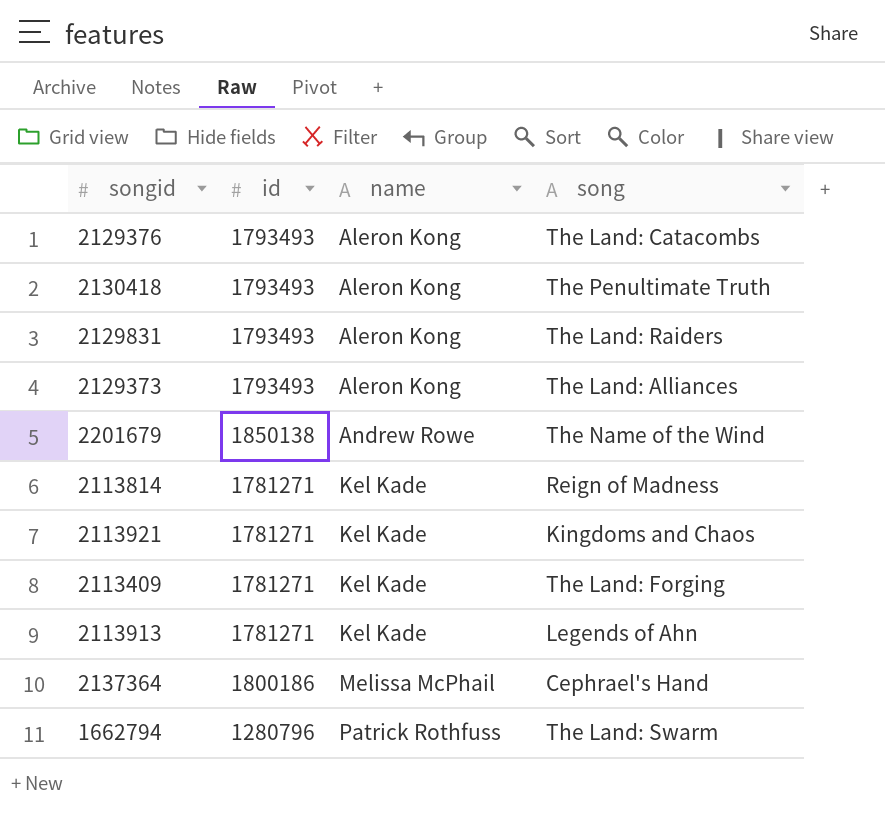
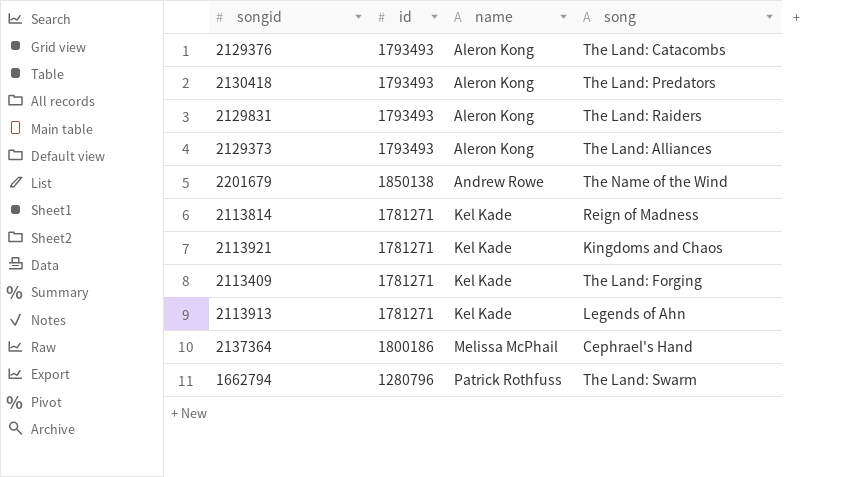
2130418 | song: The Penultimate Truth -> The Land: Predators

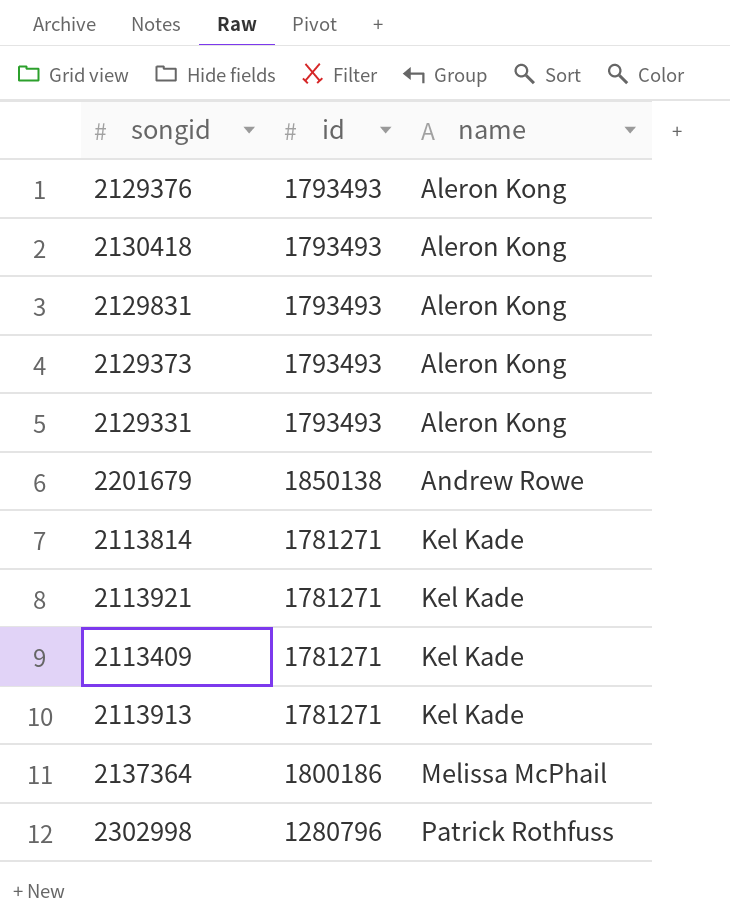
column song | position: 4 -> none
row 1662794: 1280796 | Patrick Rothfuss | The Land: Swarm -> none
row 2129331: none -> 1793493 | Aleron Kong
row 2302998: none -> 1280796 | Patrick Rothfuss

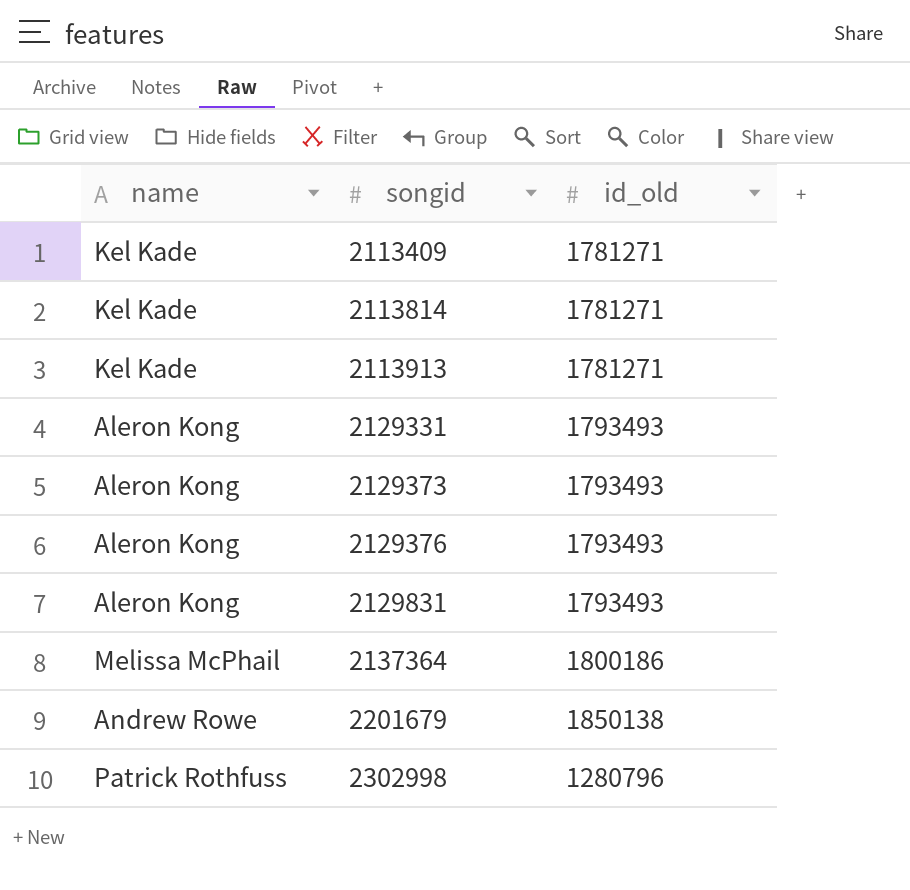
row order: name ascending -> songid ascending
column name | position: 3 -> 1
column name: id -> id_old
row 2130418: 1793493 | Aleron Kong -> none
row 2113921: 1781271 | Kel Kade -> none

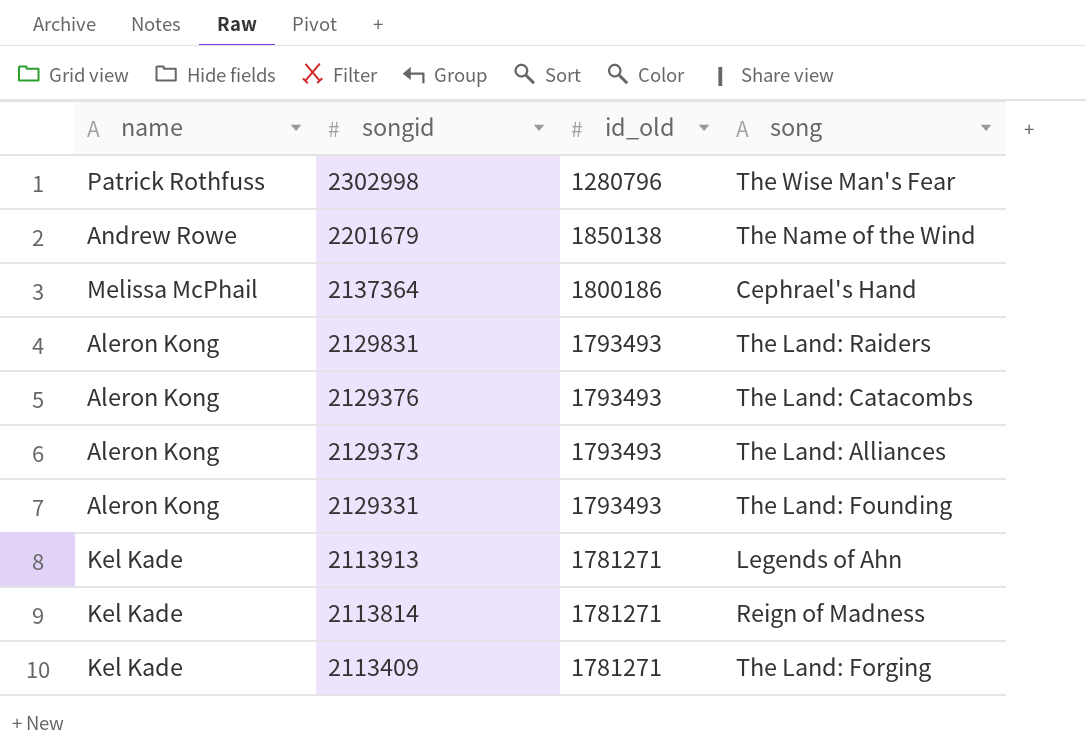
row order: songid ascending -> songid descending
column song | position: none -> 4

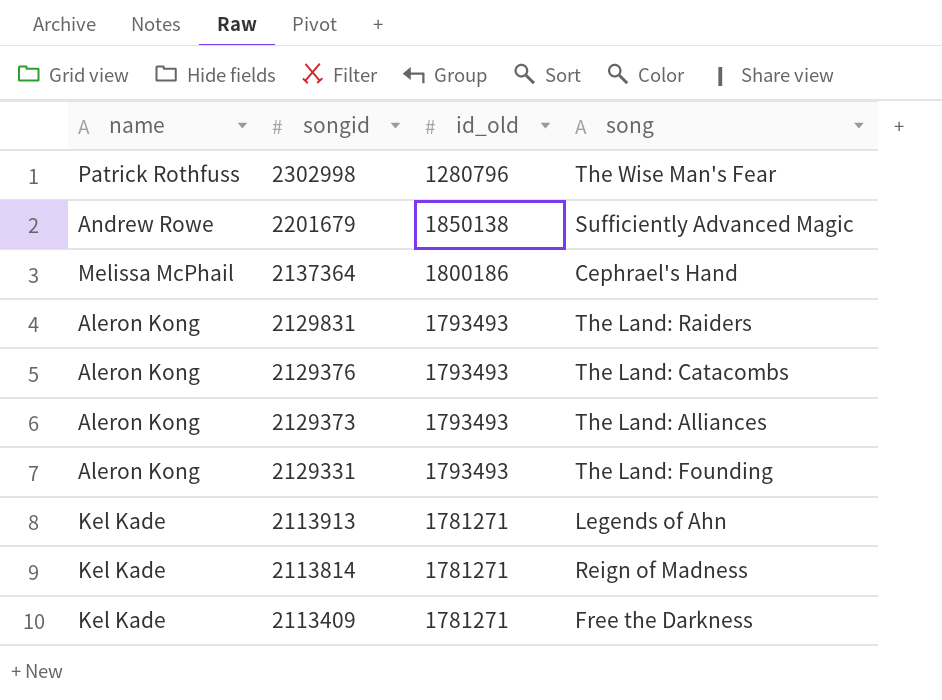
2201679 | song: The Name of the Wind -> Sufficiently Advanced Magic
2113409 | song: The Land: Forging -> Free the Darkness

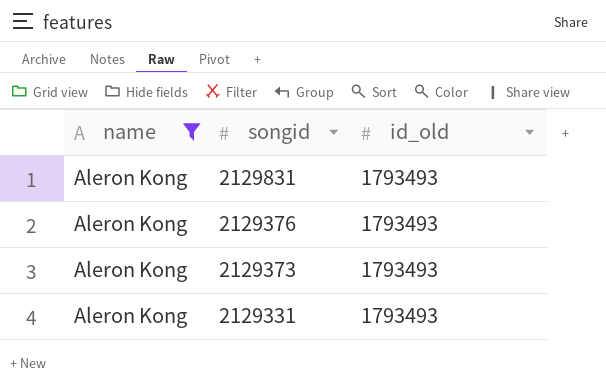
filter: none -> name = Aleron Kong
column song | position: 4 -> none

